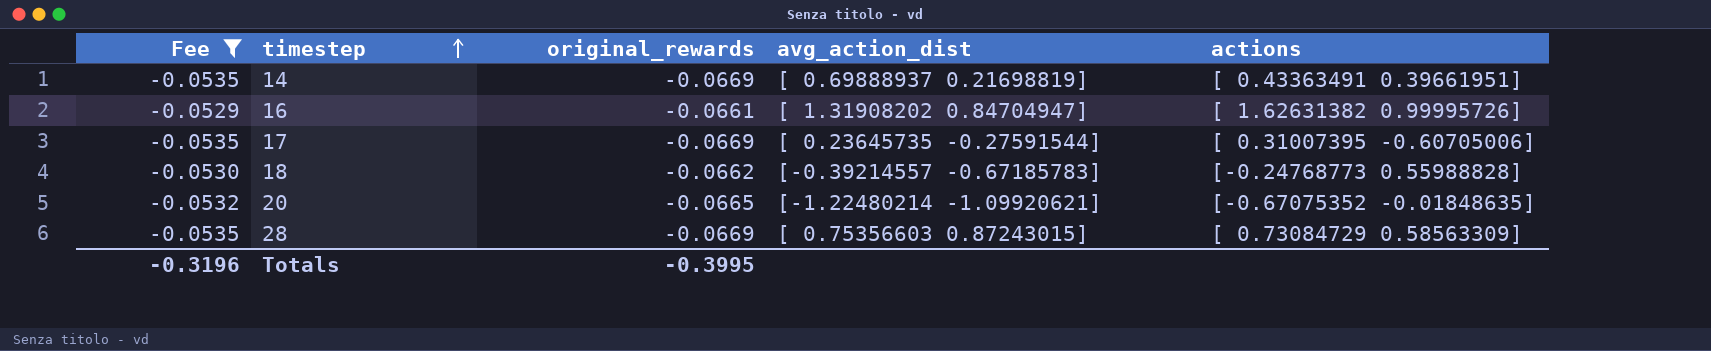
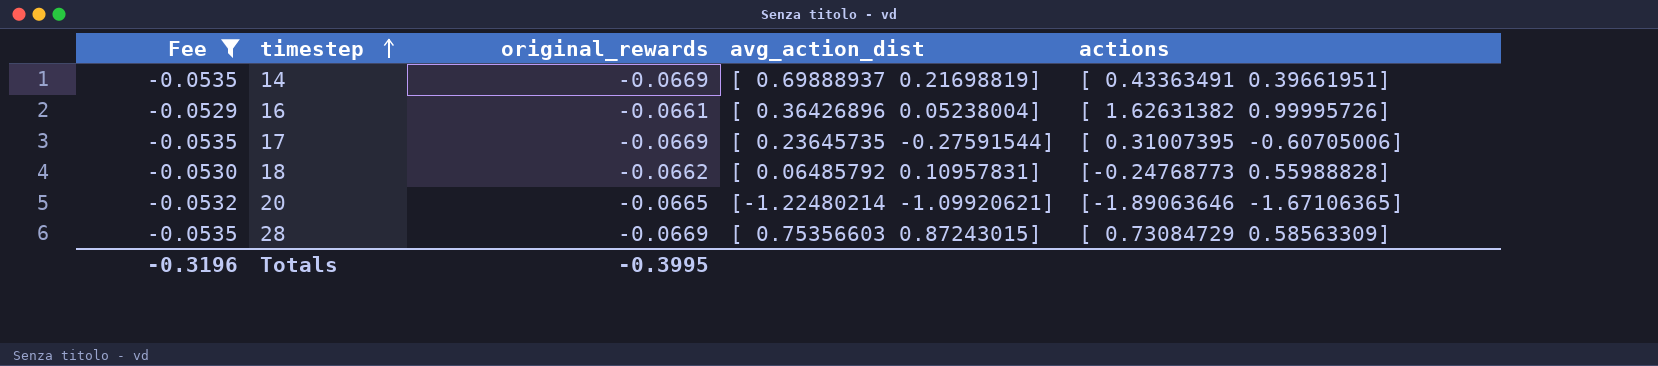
16 | avg_action_dist: [ 1.31908202 0.84704947] -> [ 0.36426896 0.05238004]
18 | avg_action_dist: [-0.39214557 -0.67185783] -> [ 0.06485792 0.10957831]
20 | actions: [-0.67075352 -0.01848635] -> [-1.89063646 -1.67106365]

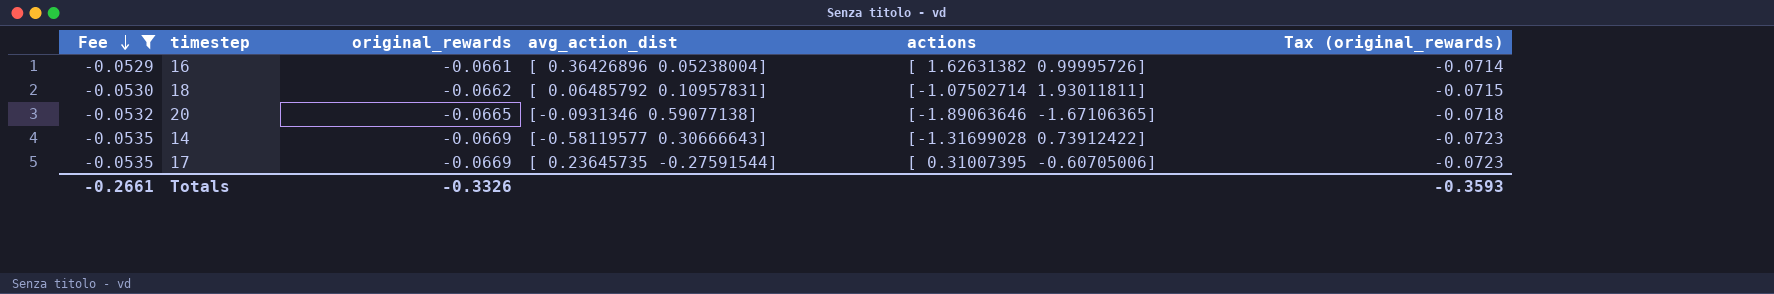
row order: timestep ascending -> Fee descending
column Tax (original_rewards) | formula: none -> [original_rewards] * 1.08
row 28: -0.0535 | -0.0669 | [ 0.75356603 0.87243015] | [ 0.73084729 0.58563309] -> none
18 | actions: [-0.24768773 0.55988828] -> [-1.07502714 1.93011811]
20 | avg_action_dist: [-1.22480214 -1.09920621] -> [-0.0931346 0.59077138]
14 | avg_action_dist: [ 0.69888937 0.21698819] -> [-0.58119577 0.30666643]
14 | actions: [ 0.43363491 0.39661951] -> [-1.31699028 0.73912422]
Totals | Fee: -0.3196 -> -0.2661
Totals | original_rewards: -0.3995 -> -0.3326

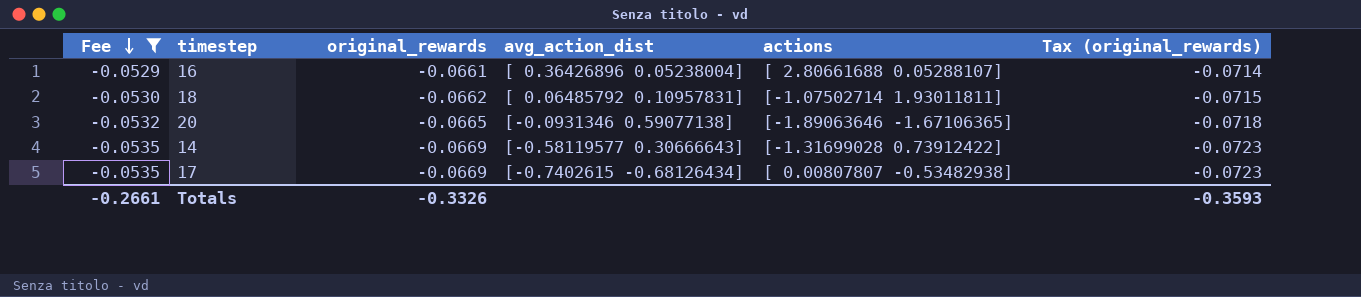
16 | actions: [ 1.62631382 0.99995726] -> [ 2.80661688 0.05288107]
17 | avg_action_dist: [ 0.23645735 -0.27591544] -> [-0.7402615 -0.68126434]
17 | actions: [ 0.31007395 -0.60705006] -> [ 0.00807807 -0.53482938]

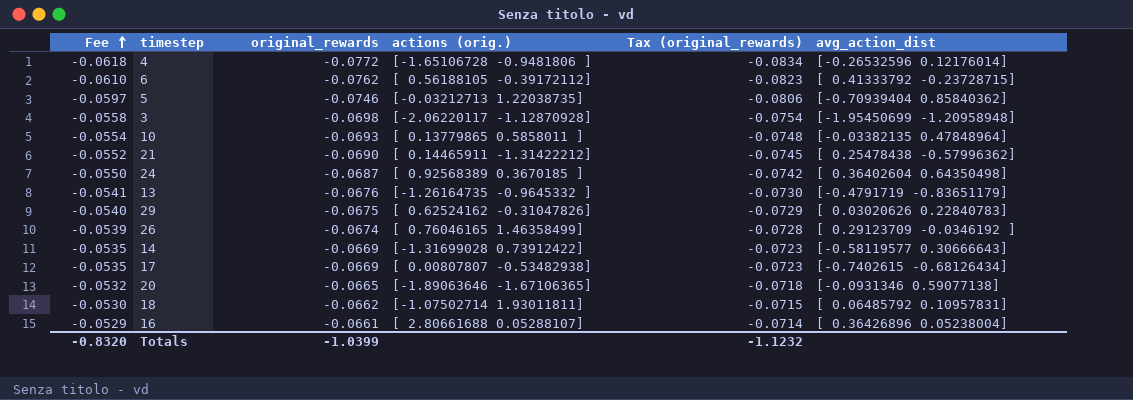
filter: Fee >= -0.0535 -> none
row order: Fee descending -> Fee ascending
column name: actions -> actions (orig.)
column avg_action_dist | position: 4 -> 6
Totals | Fee: -0.2661 -> -0.8320
Totals | original_rewards: -0.3326 -> -1.0399
Totals | Tax (original_rewards): -0.3593 -> -1.1232

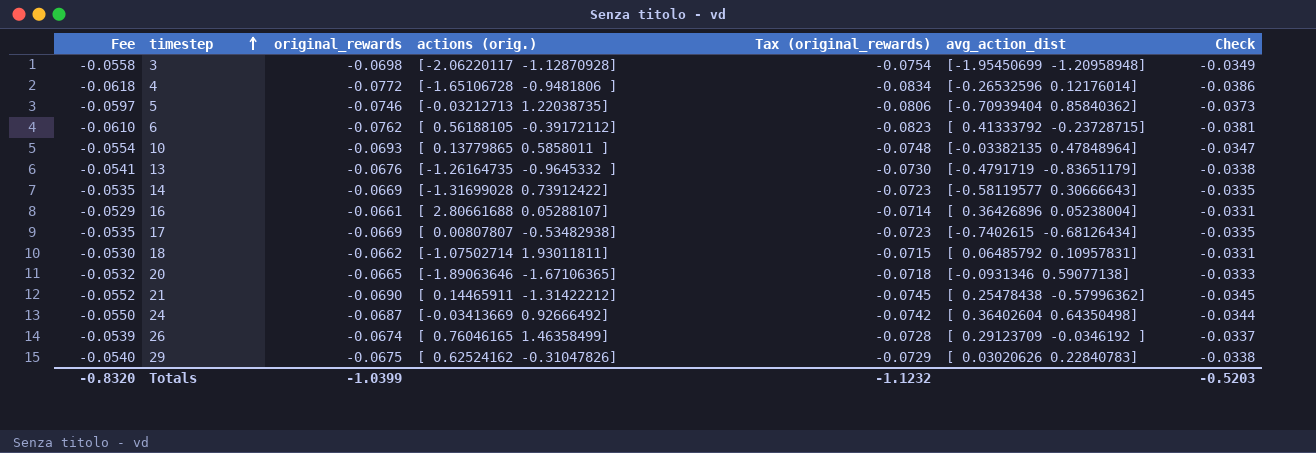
row order: Fee ascending -> timestep ascending
column Check | formula: none -> [original_rewards] * 0.5
24 | actions (orig.): [ 0.92568389 0.3670185 ] -> [-0.03413669 0.92666492]

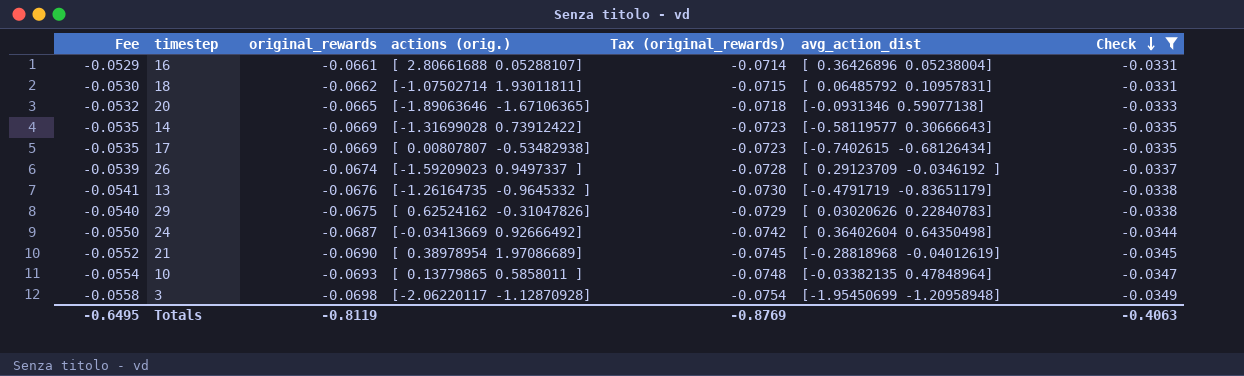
filter: none -> Check >= -0.0349
row order: timestep ascending -> Check descending
26 | actions (orig.): [ 0.76046165 1.46358499] -> [-1.59209023 0.9497337 ]
21 | actions (orig.): [ 0.14465911 -1.31422212] -> [ 0.38978954 1.97086689]
21 | avg_action_dist: [ 0.25478438 -0.57996362] -> [-0.28818968 -0.04012619]
Totals | Fee: -0.8320 -> -0.6495
Totals | original_rewards: -1.0399 -> -0.8119
Totals | Tax (original_rewards): -1.1232 -> -0.8769
Totals | Check: -0.5203 -> -0.4063

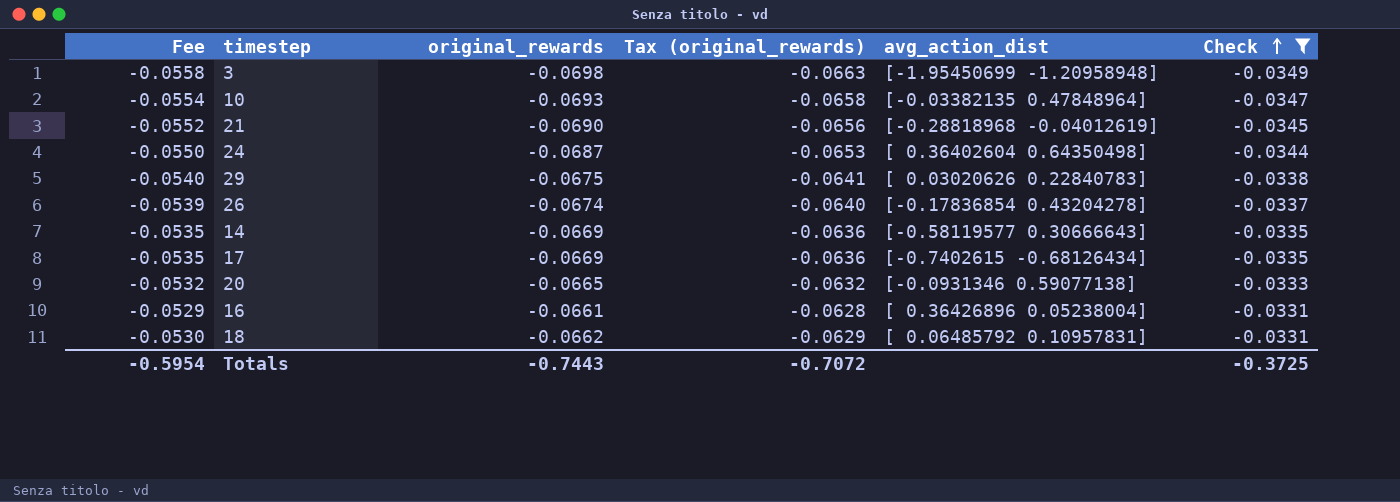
row order: Check descending -> Check ascending
column actions (orig.) | position: 4 -> none
column Tax (original_rewards) | formula: [original_rewards] * 1.08 -> [original_rewards] * 0.95
row 13: -0.0541 | -0.0676 | [-1.26164735 -0.9645332 ] | -0.0730 | [-0.4791719 -0.83651179] | -0.0338 -> none
26 | avg_action_dist: [ 0.29123709 -0.0346192 ] -> [-0.17836854 0.43204278]
Totals | Fee: -0.6495 -> -0.5954
Totals | original_rewards: -0.8119 -> -0.7443
Totals | Tax (original_rewards): -0.8769 -> -0.7072
Totals | Check: -0.4063 -> -0.3725

